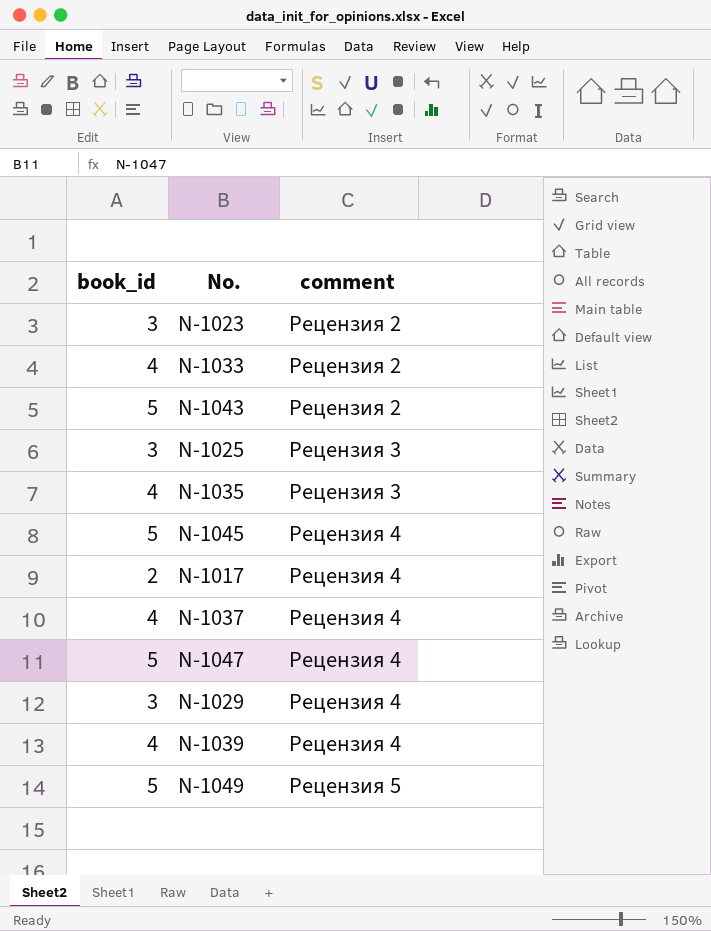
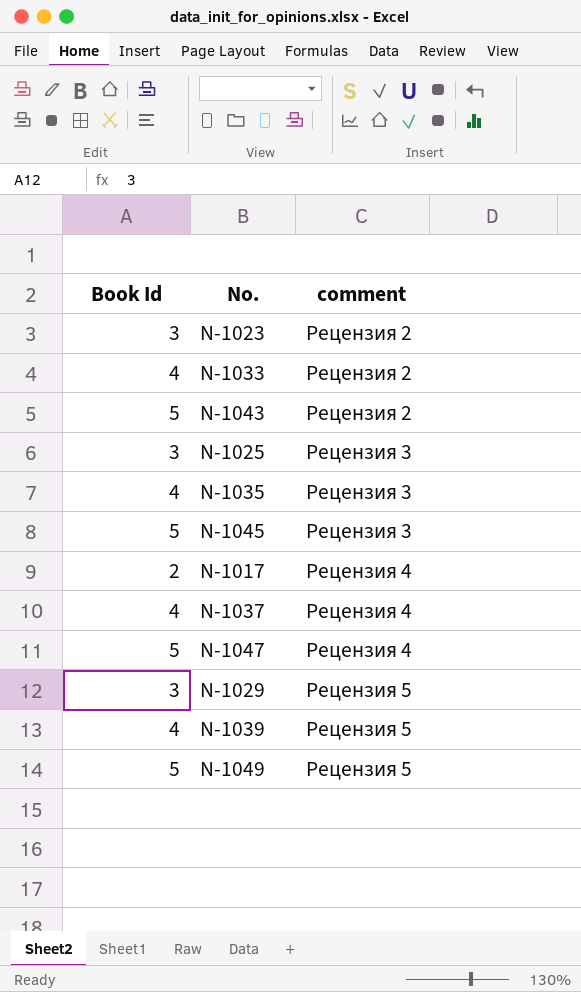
column name: book_id -> Book Id
N-1045 | comment: Рецензия 4 -> Рецензия 3
N-1029 | comment: Рецензия 4 -> Рецензия 5
N-1039 | comment: Рецензия 4 -> Рецензия 5

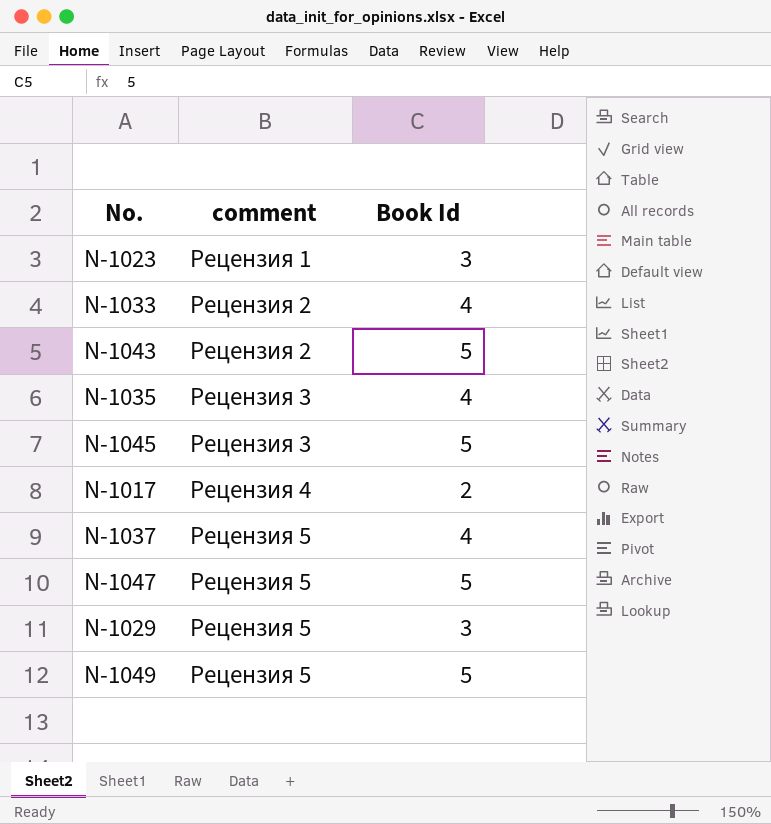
column Book Id | position: 1 -> 3
row N-1025: 3 | Рецензия 3 -> none
row N-1039: 4 | Рецензия 5 -> none
N-1023 | comment: Рецензия 2 -> Рецензия 1
N-1037 | comment: Рецензия 4 -> Рецензия 5
N-1047 | comment: Рецензия 4 -> Рецензия 5

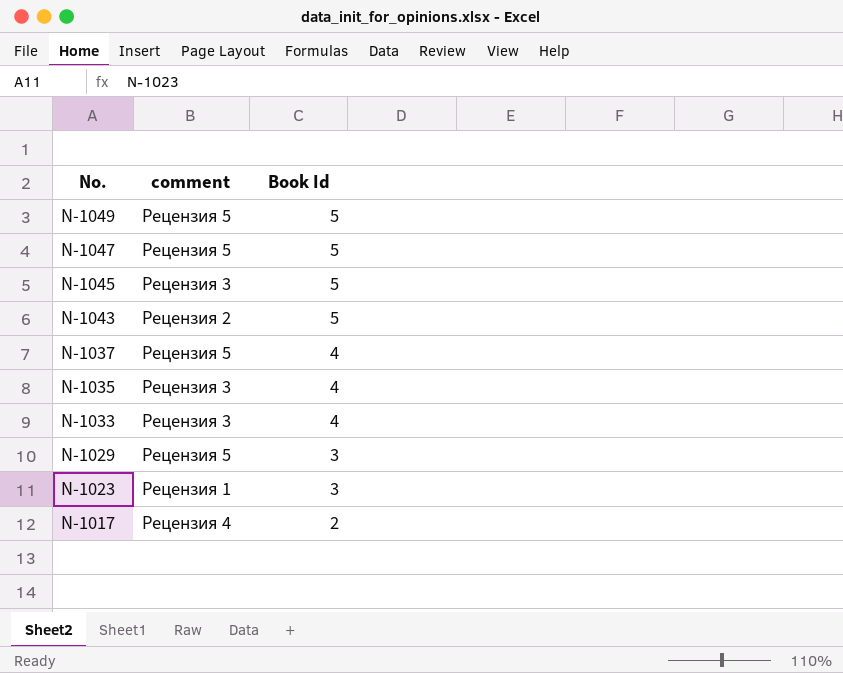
row order: comment ascending -> No. descending
N-1033 | comment: Рецензия 2 -> Рецензия 3

